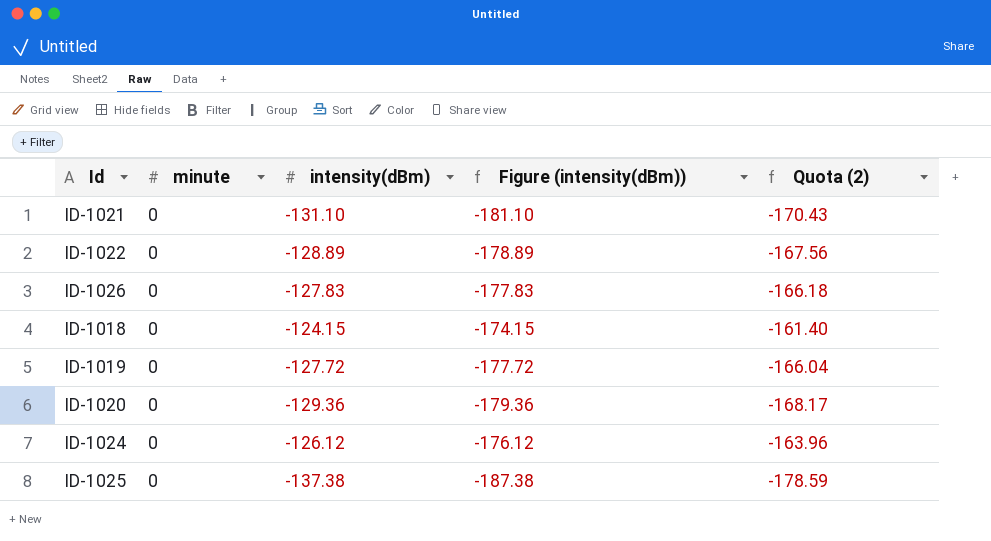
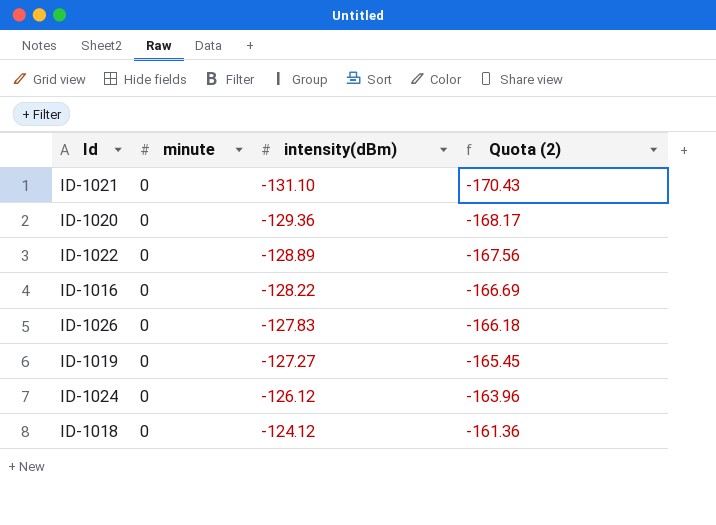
row order: none -> intensity(dBm) ascending
column Figure (intensity(dBm)) | formula: [intensity(dBm)] - 50 -> none
row ID-1025: 0 | -137.38 | -187.38 | -178.59 -> none
row ID-1016: none -> 0 | -128.22 | -166.69
ID-1019 | intensity(dBm): -127.72 -> -127.27
ID-1019 | Quota (2): -166.04 -> -165.45
ID-1018 | intensity(dBm): -124.15 -> -124.12
ID-1018 | Quota (2): -161.40 -> -161.36

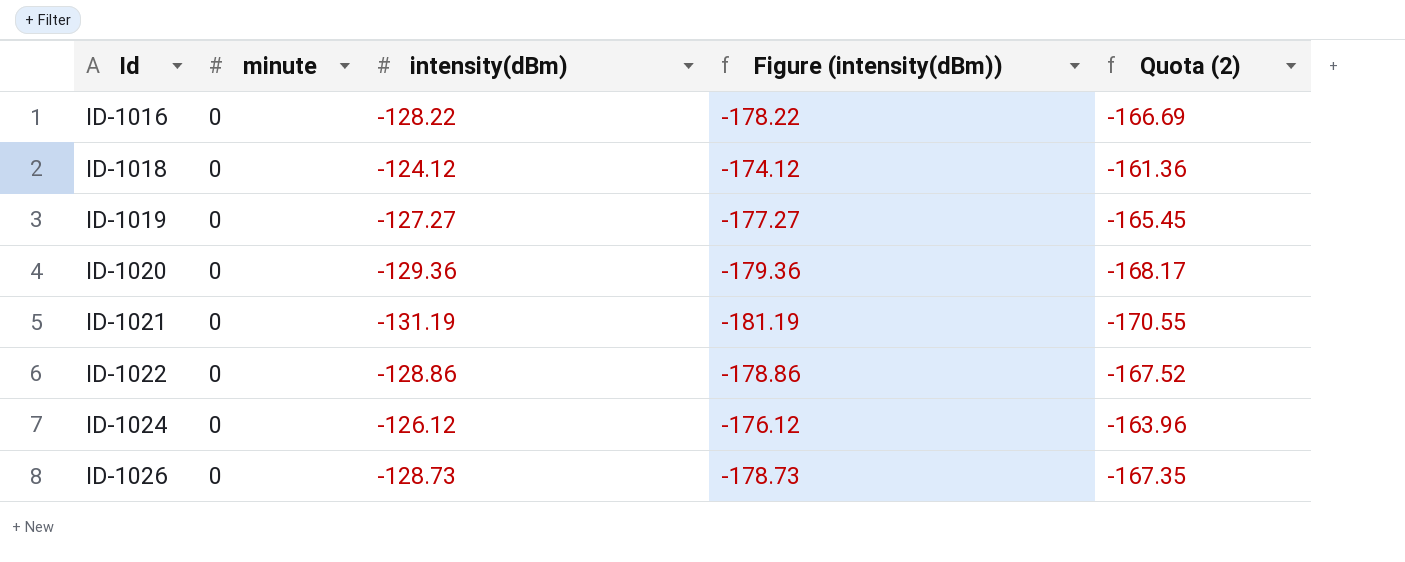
row order: intensity(dBm) ascending -> Id ascending
column Figure (intensity(dBm)) | formula: none -> [intensity(dBm)] - 50
ID-1021 | intensity(dBm): -131.10 -> -131.19
ID-1021 | Quota (2): -170.43 -> -170.55
ID-1022 | intensity(dBm): -128.89 -> -128.86
ID-1022 | Quota (2): -167.56 -> -167.52
ID-1026 | intensity(dBm): -127.83 -> -128.73
ID-1026 | Quota (2): -166.18 -> -167.35

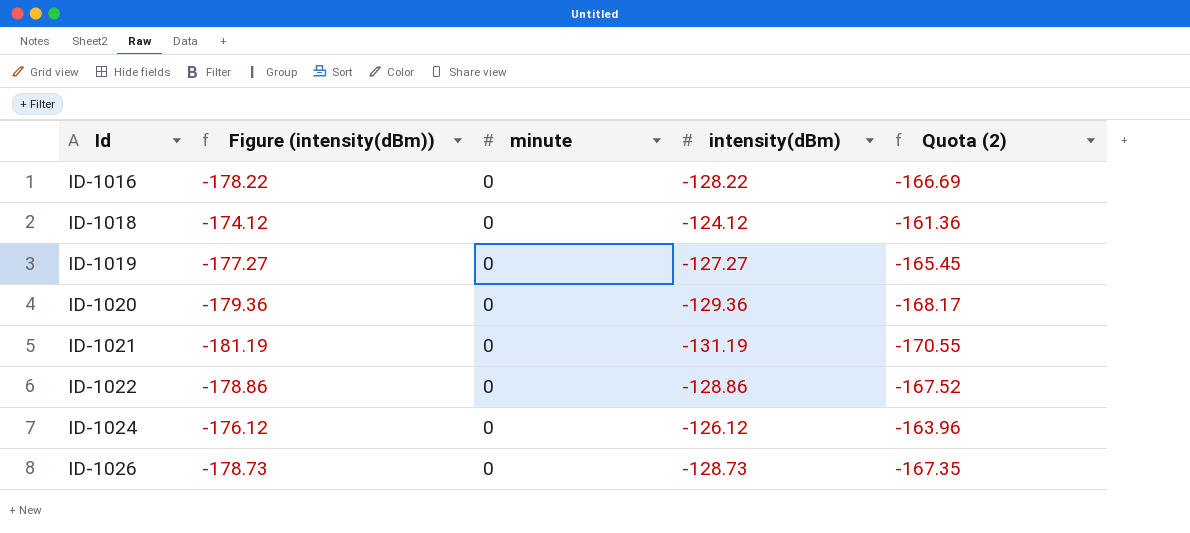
column Figure (intensity(dBm)) | position: 4 -> 2

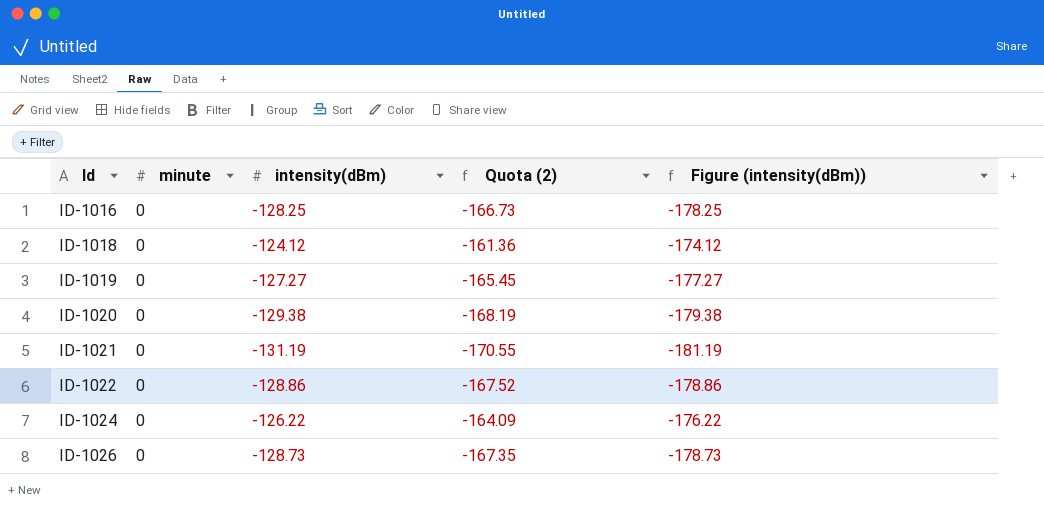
column Figure (intensity(dBm)) | position: 2 -> 5
ID-1016 | intensity(dBm): -128.22 -> -128.25
ID-1016 | Quota (2): -166.69 -> -166.73
ID-1016 | Figure (intensity(dBm)): -178.22 -> -178.25
ID-1020 | intensity(dBm): -129.36 -> -129.38
ID-1020 | Quota (2): -168.17 -> -168.19
ID-1020 | Figure (intensity(dBm)): -179.36 -> -179.38
ID-1024 | intensity(dBm): -126.12 -> -126.22
ID-1024 | Quota (2): -163.96 -> -164.09
ID-1024 | Figure (intensity(dBm)): -176.12 -> -176.22

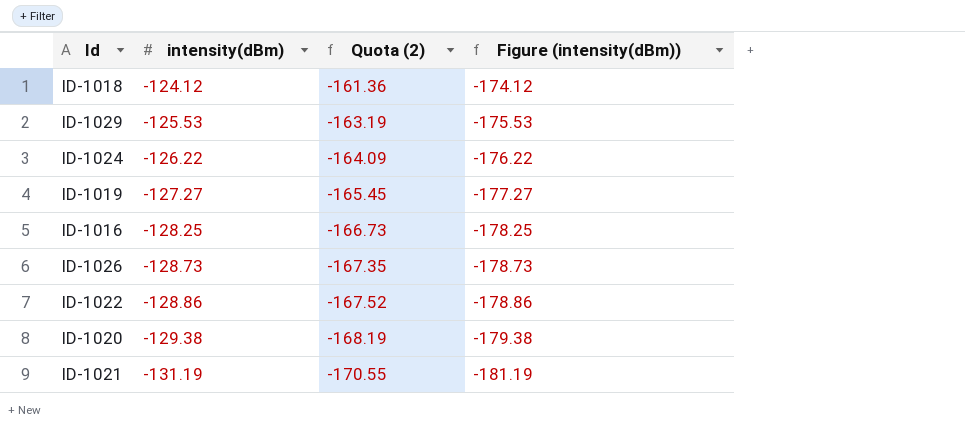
row order: Id ascending -> intensity(dBm) descending
column minute | position: 2 -> none
row ID-1029: none -> -125.53 | -163.19 | -175.53

